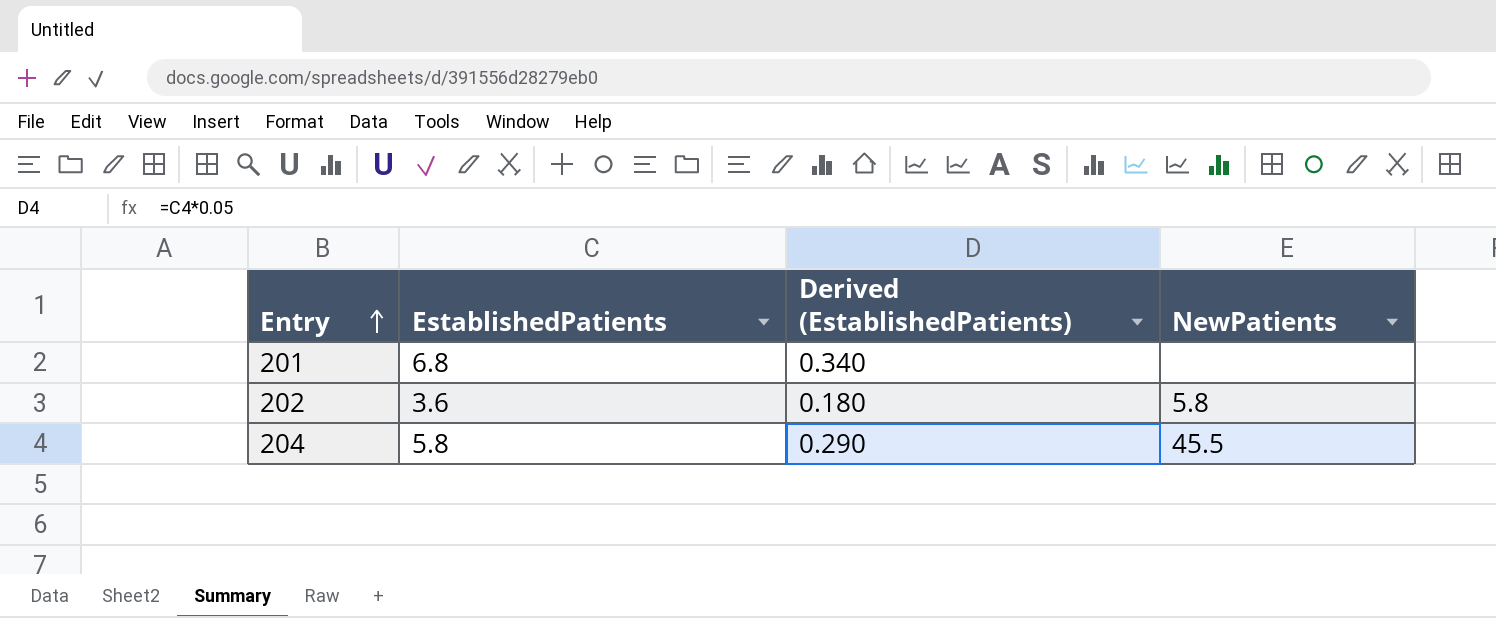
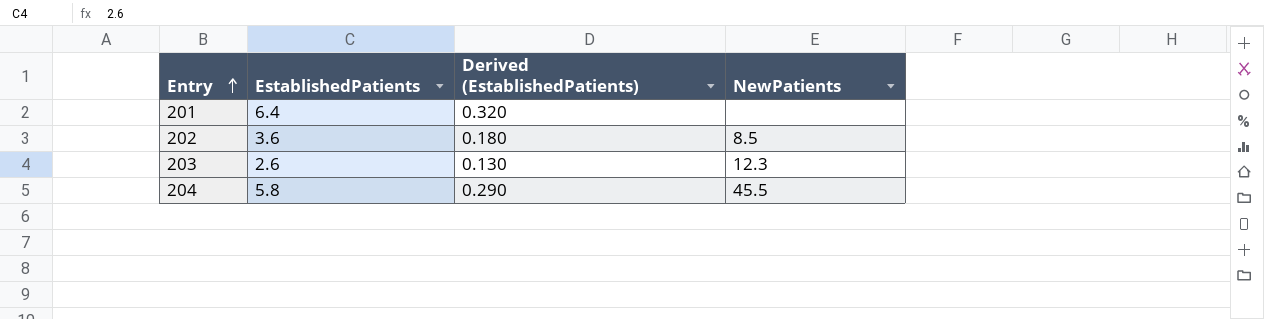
201 | EstablishedPatients: 6.8 -> 6.4
201 | Derived (EstablishedPatients): 0.340 -> 0.320
202 | NewPatients: 5.8 -> 8.5
row 203: none -> 2.6 | 0.130 | 12.3

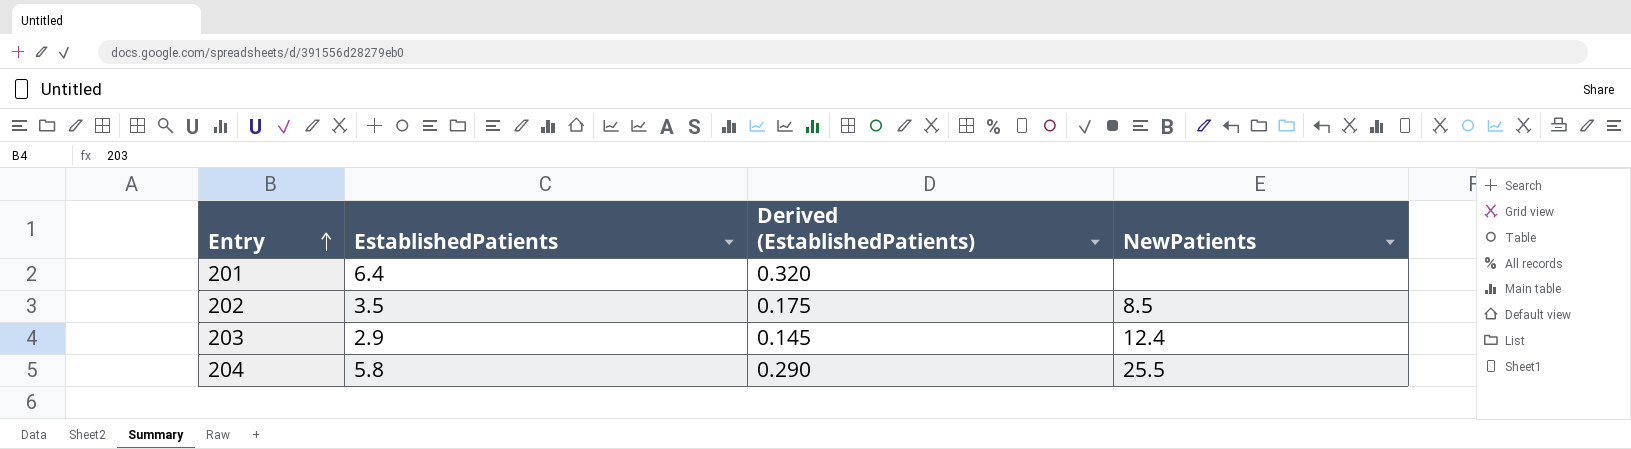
202 | EstablishedPatients: 3.6 -> 3.5
202 | Derived (EstablishedPatients): 0.180 -> 0.175
203 | EstablishedPatients: 2.6 -> 2.9
203 | Derived (EstablishedPatients): 0.130 -> 0.145
203 | NewPatients: 12.3 -> 12.4
204 | NewPatients: 45.5 -> 25.5

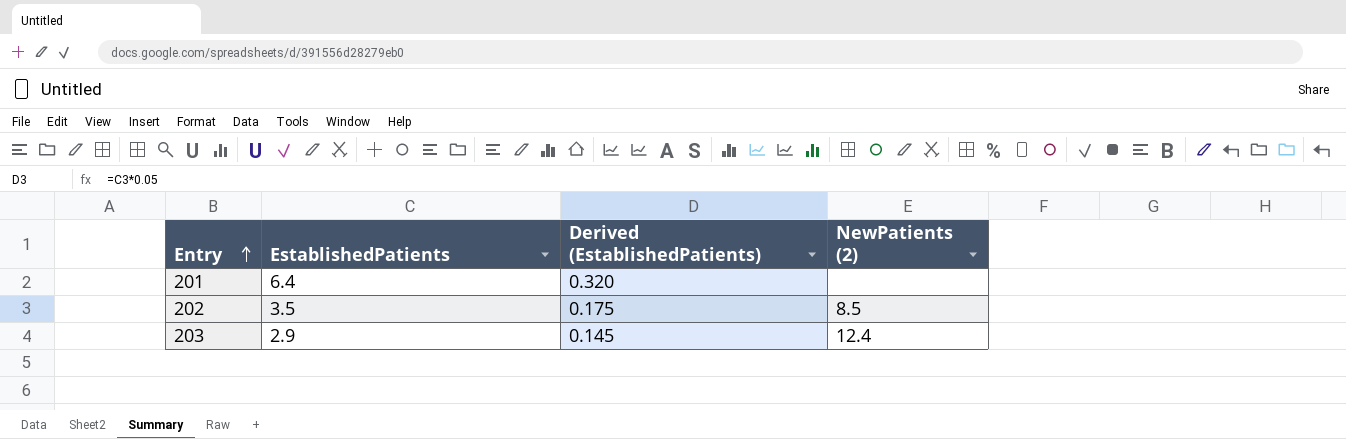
column name: NewPatients -> NewPatients (2)
row 204: 5.8 | 0.290 | 25.5 -> none

